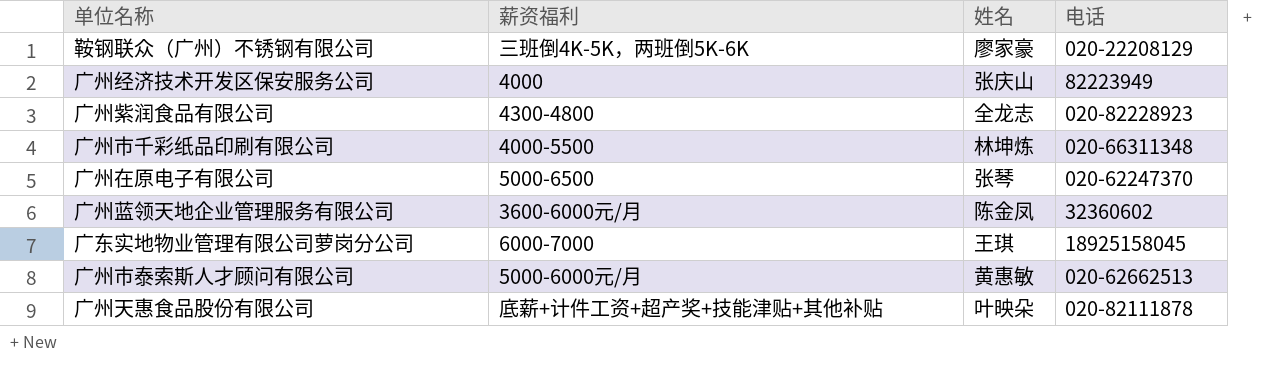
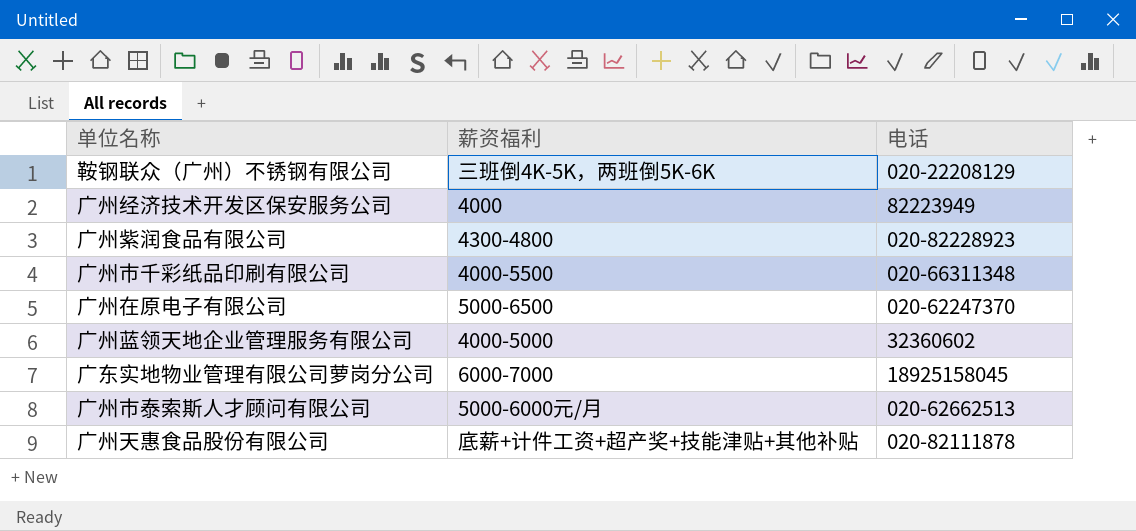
column 姓名 | position: 3 -> none
广州蓝领天地企业管理服务有限公司 | 薪资福利: 3600-6000元/月 -> 4000-5000

